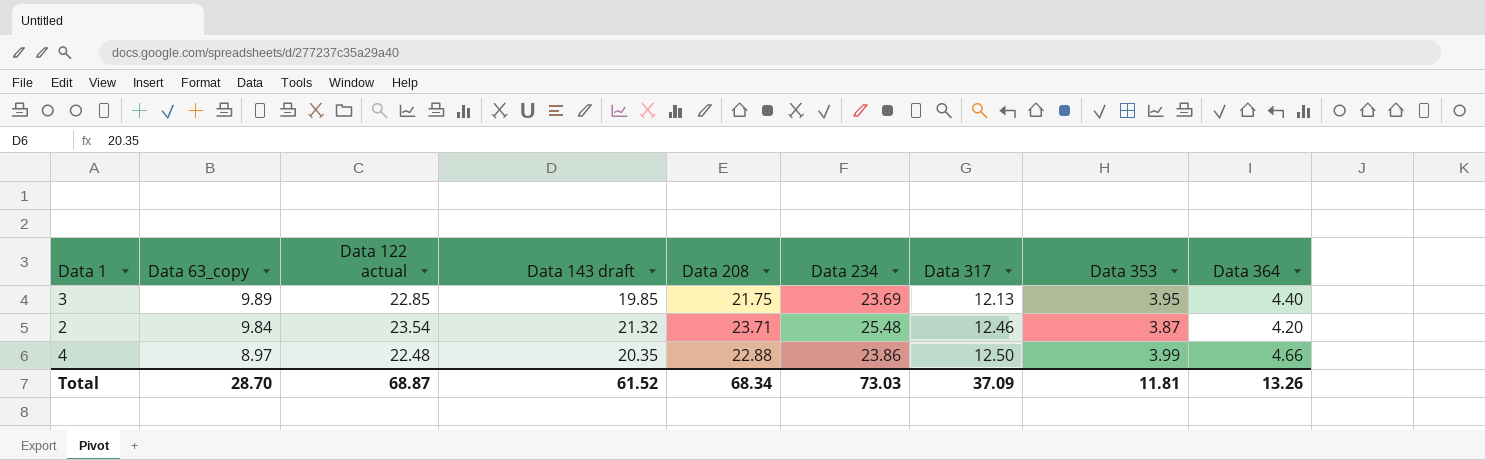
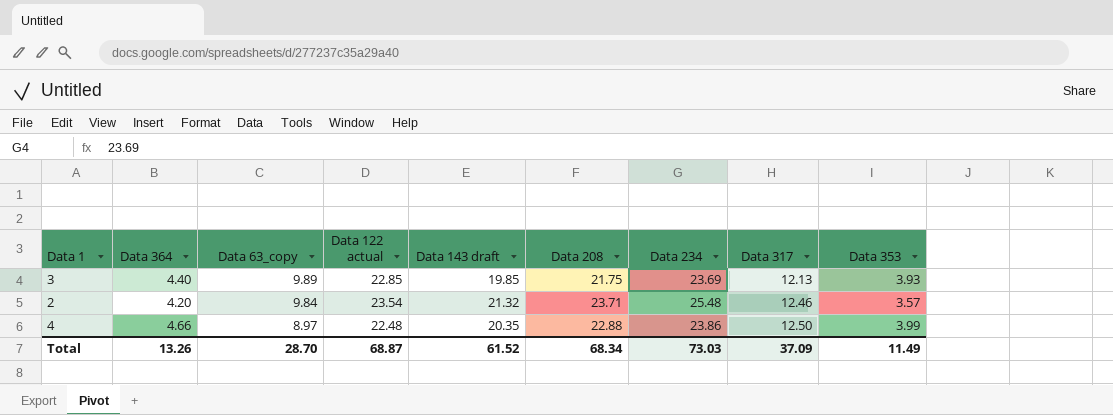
column Data 364 | position: 9 -> 2
3 | Data 353: 3.95 -> 3.93
2 | Data 353: 3.87 -> 3.57
Total | Data 353: 11.81 -> 11.49

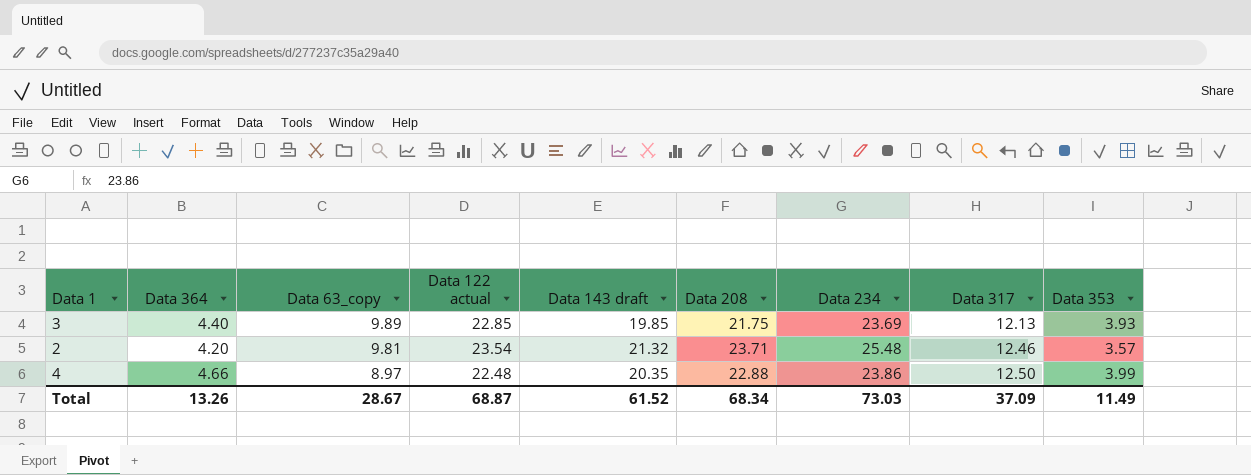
2 | Data 63_copy: 9.84 -> 9.81
Total | Data 63_copy: 28.70 -> 28.67

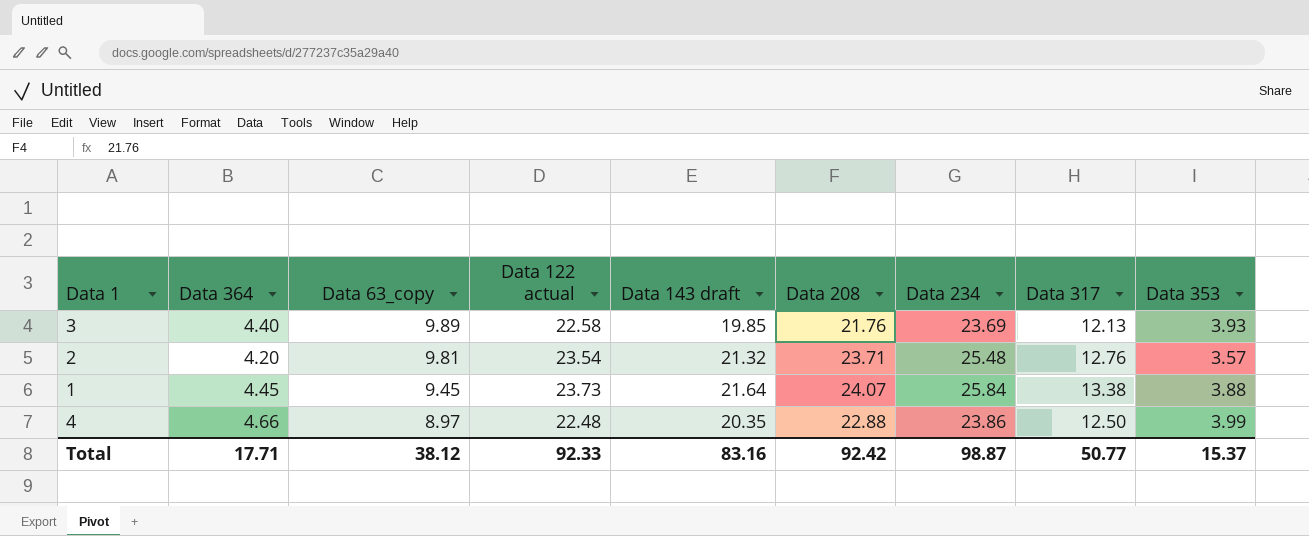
3 | Data 122 actual: 22.85 -> 22.58
3 | Data 208: 21.75 -> 21.76
2 | Data 317: 12.46 -> 12.76
row 1: none -> 4.45 | 9.45 | 23.73 | 21.64 | 24.07 | 25.84 | 13.38 | 3.88
Total | Data 364: 13.26 -> 17.71
Total | Data 63_copy: 28.67 -> 38.12
Total | Data 122 actual: 68.87 -> 92.33
Total | Data 143 draft: 61.52 -> 83.16
Total | Data 208: 68.34 -> 92.42
Total | Data 234: 73.03 -> 98.87
Total | Data 317: 37.09 -> 50.77
Total | Data 353: 11.49 -> 15.37

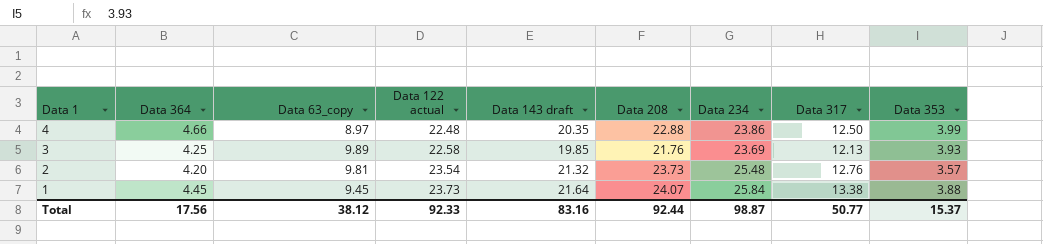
row order: Data 63_copy descending -> Data 1 descending
3 | Data 364: 4.40 -> 4.25
2 | Data 208: 23.71 -> 23.73
Total | Data 364: 17.71 -> 17.56
Total | Data 208: 92.42 -> 92.44

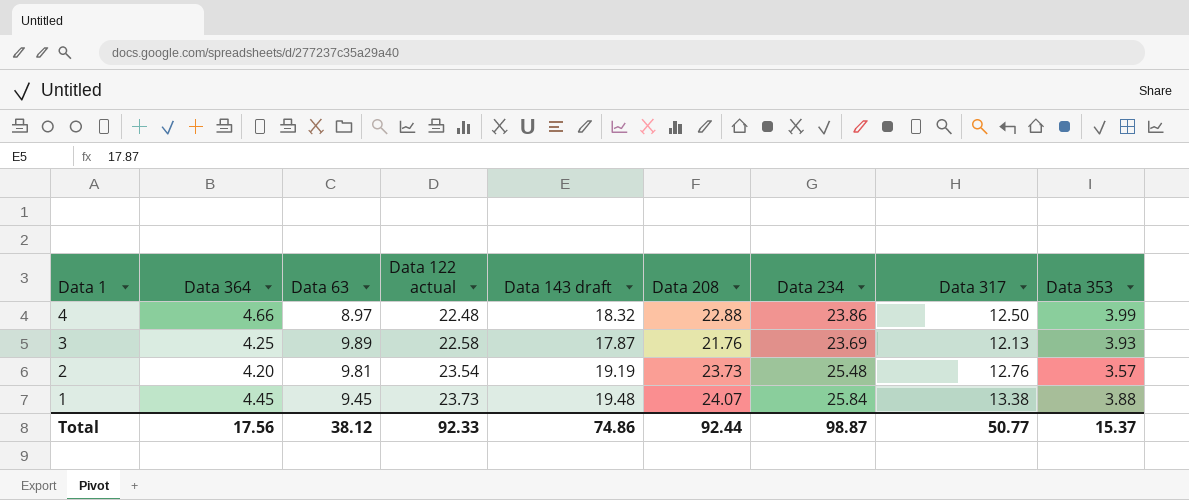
column name: Data 63_copy -> Data 63
4 | Data 143 draft: 20.35 -> 18.32
3 | Data 143 draft: 19.85 -> 17.87
2 | Data 143 draft: 21.32 -> 19.19
1 | Data 143 draft: 21.64 -> 19.48
Total | Data 143 draft: 83.16 -> 74.86

